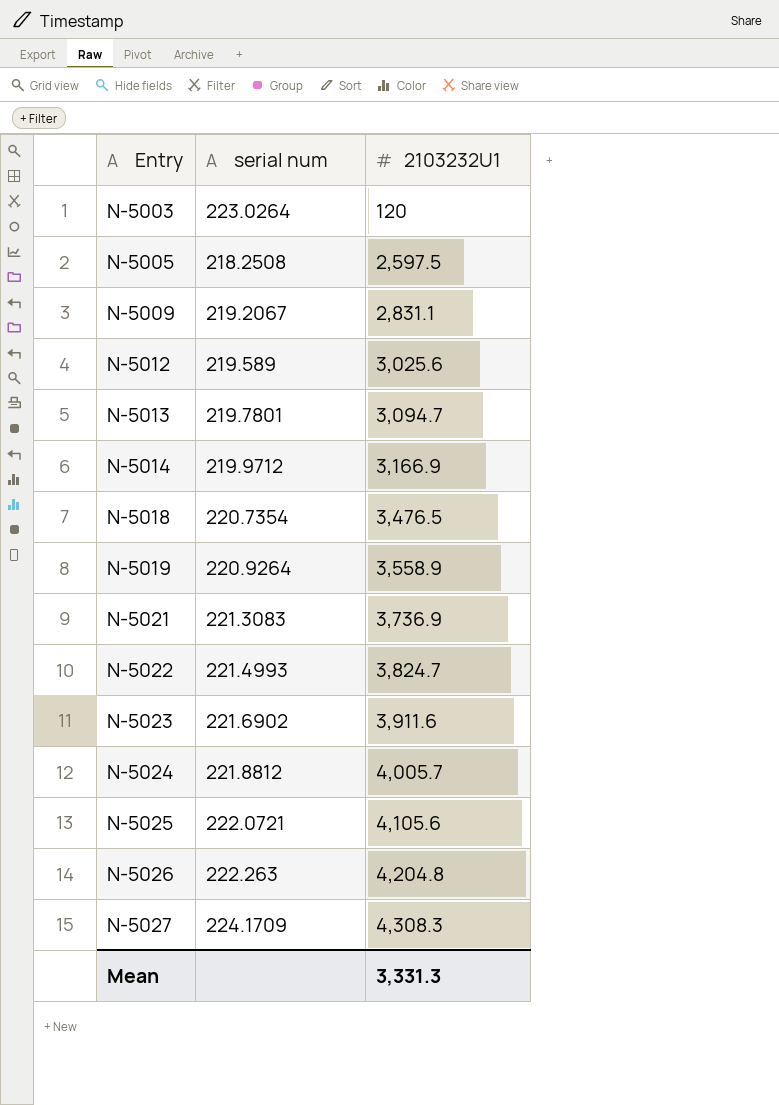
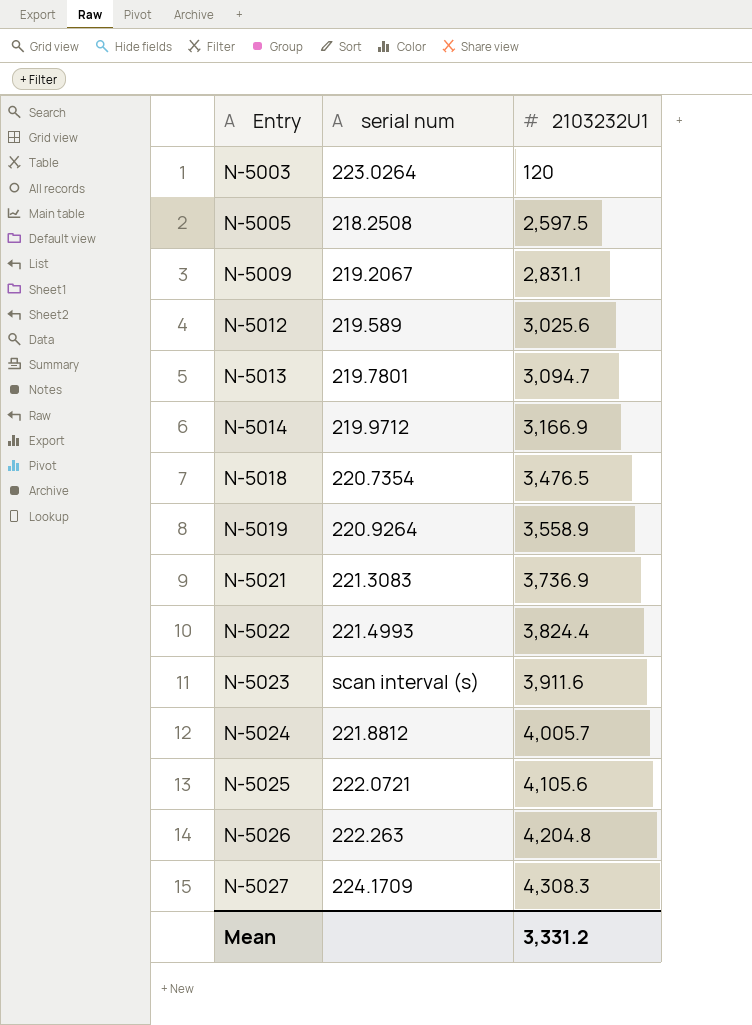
N-5022 | 2103232U1: 3,824.7 -> 3,824.4
N-5023 | serial num: 221.6902 -> scan interval (s)
Mean | 2103232U1: 3,331.3 -> 3,331.2

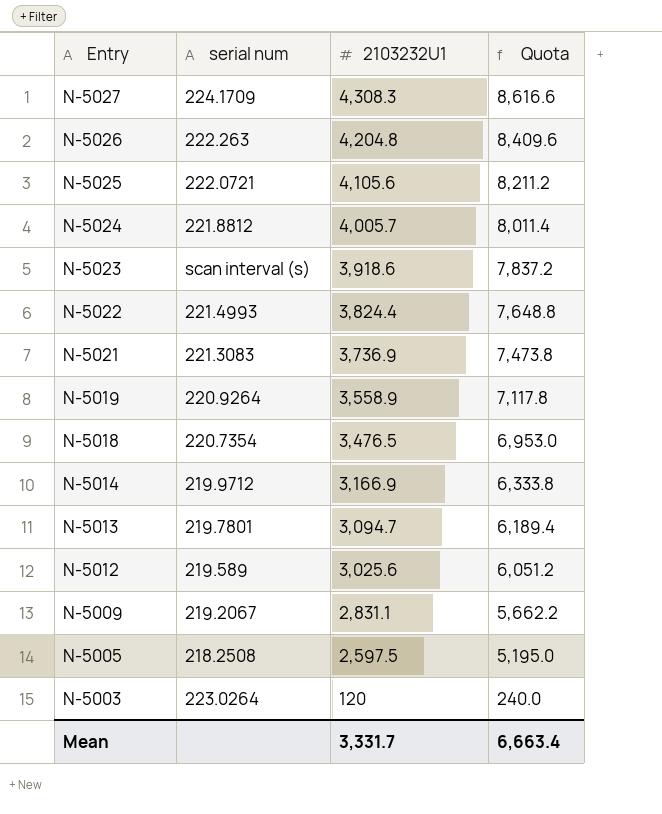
row order: Entry ascending -> Entry descending
column Quota | formula: none -> [2103232U1] * 2
N-5023 | 2103232U1: 3,911.6 -> 3,918.6
Mean | 2103232U1: 3,331.2 -> 3,331.7

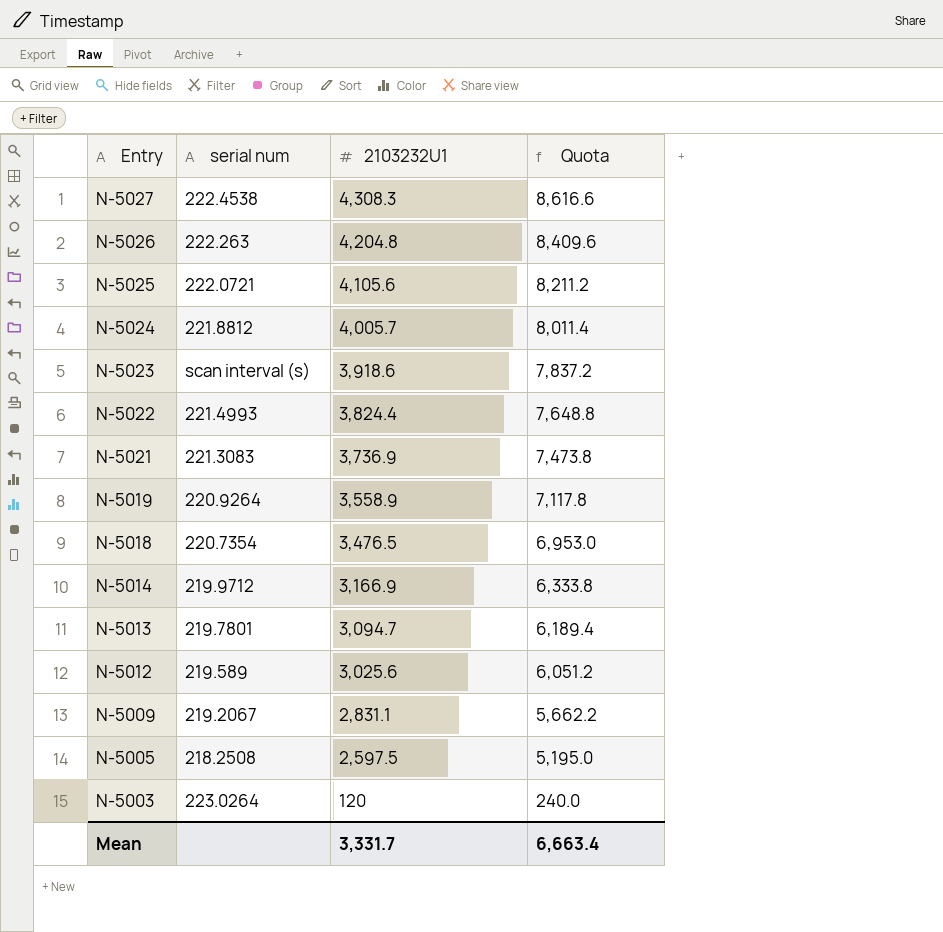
N-5027 | serial num: 224.1709 -> 222.4538

